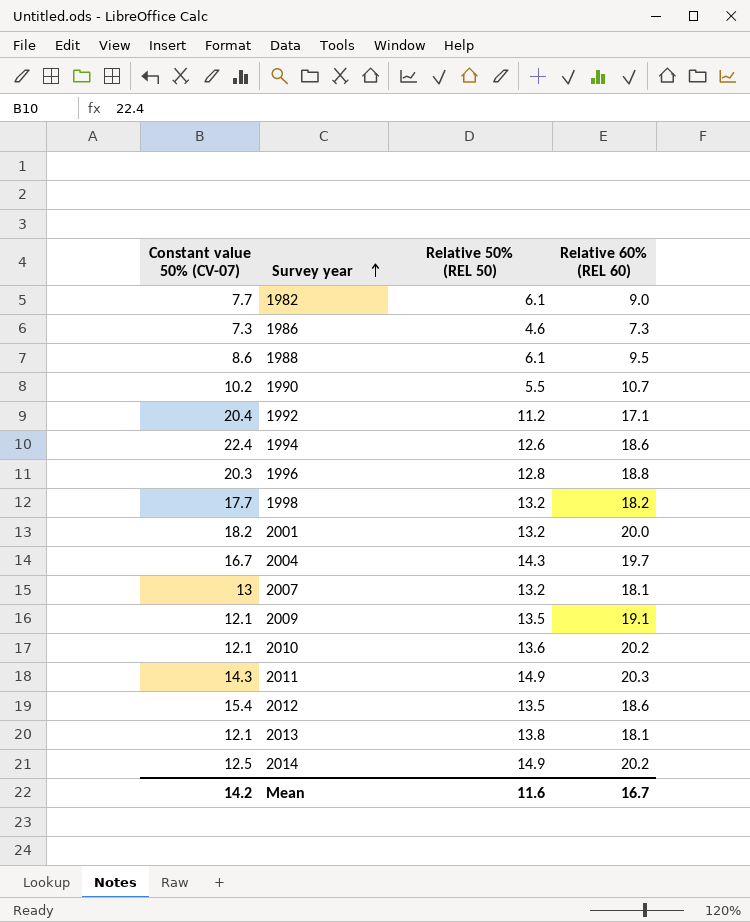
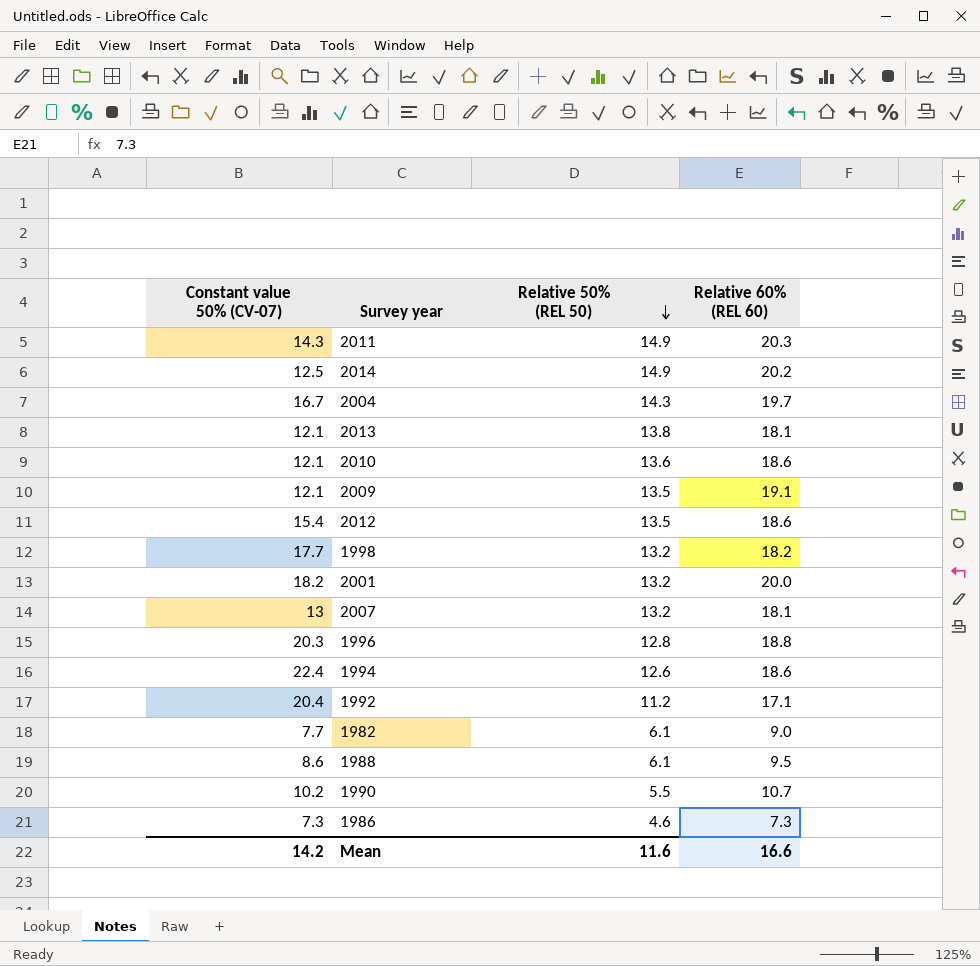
row order: Survey year ascending -> Relative 50% (REL 50) descending
2010 | Relative 60% (REL 60): 20.2 -> 18.6
Mean | Relative 60% (REL 60): 16.7 -> 16.6

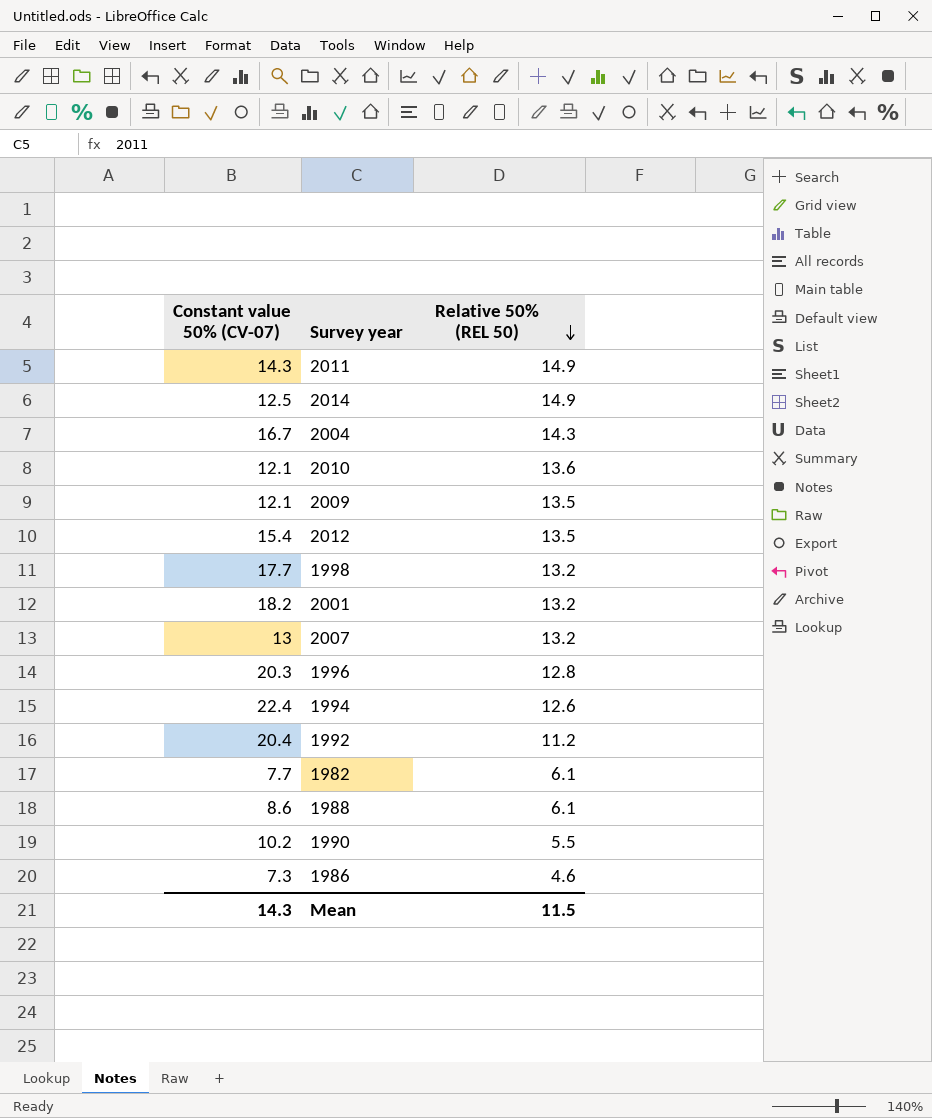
column Relative 60% (REL 60) | position: 4 -> none
row 2013: 12.1 | 13.8 | 18.1 -> none
Mean | Constant value 50% (CV-07): 14.2 -> 14.3
Mean | Relative 50% (REL 50): 11.6 -> 11.5

